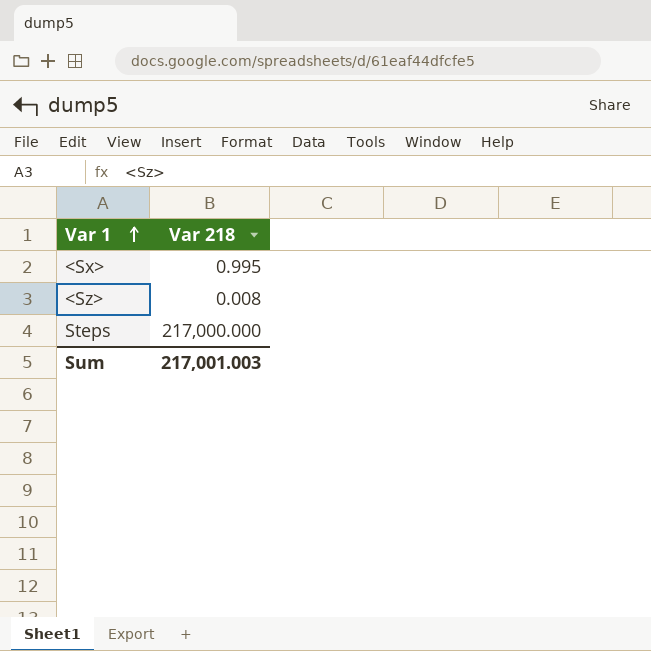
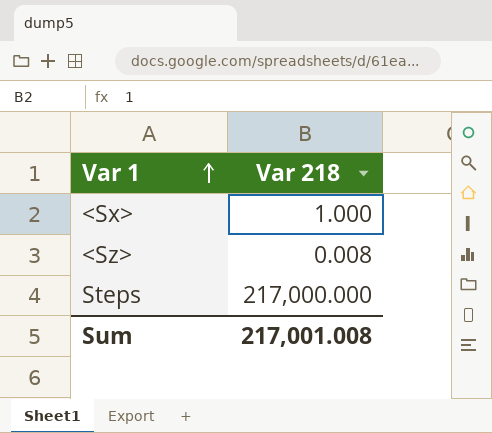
<Sx> | Var 218: 0.995 -> 1.000
Sum | Var 218: 217,001.003 -> 217,001.008

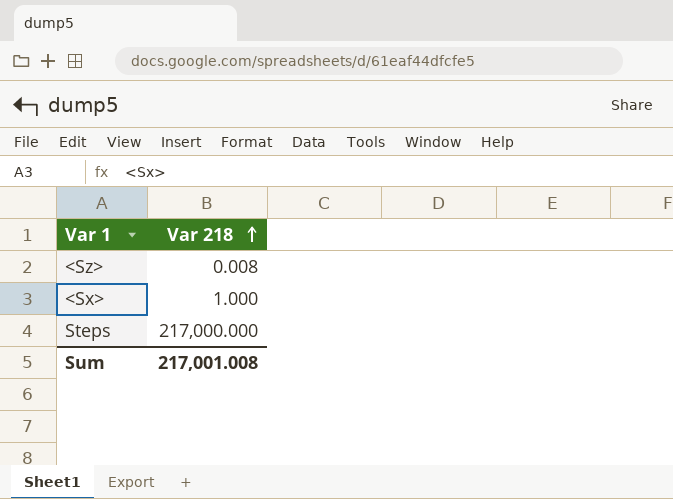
row order: Var 1 ascending -> Var 218 ascending

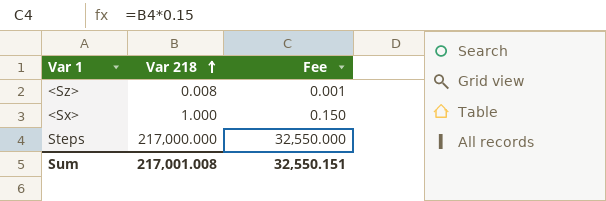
column Fee | formula: none -> [Var 218] * 0.15

